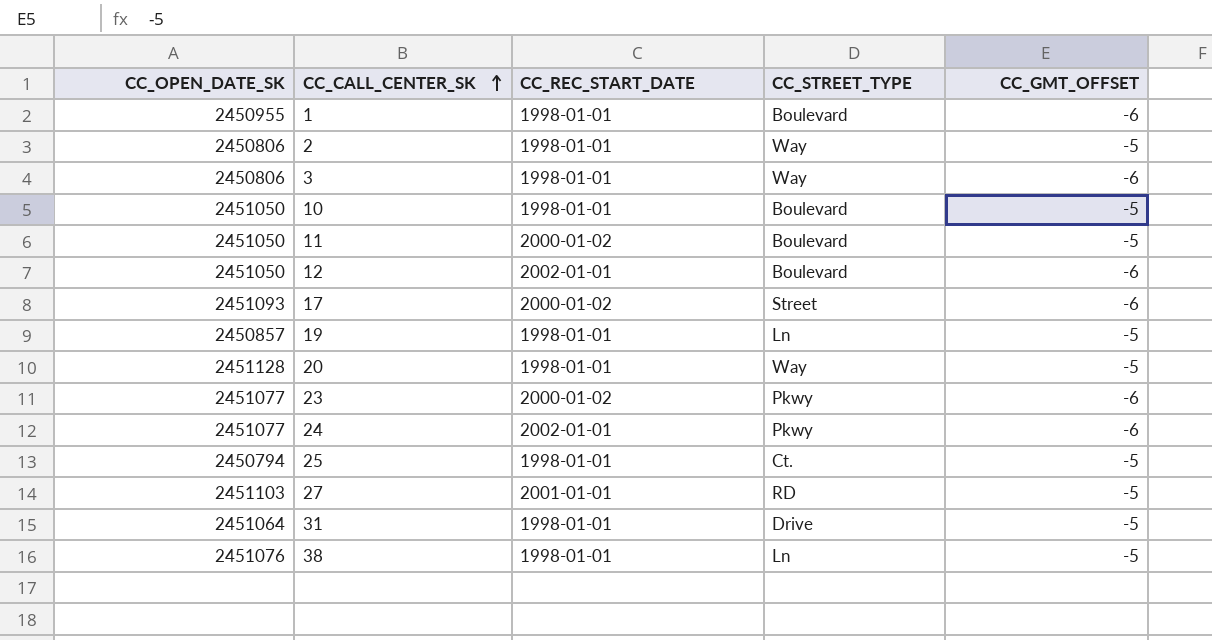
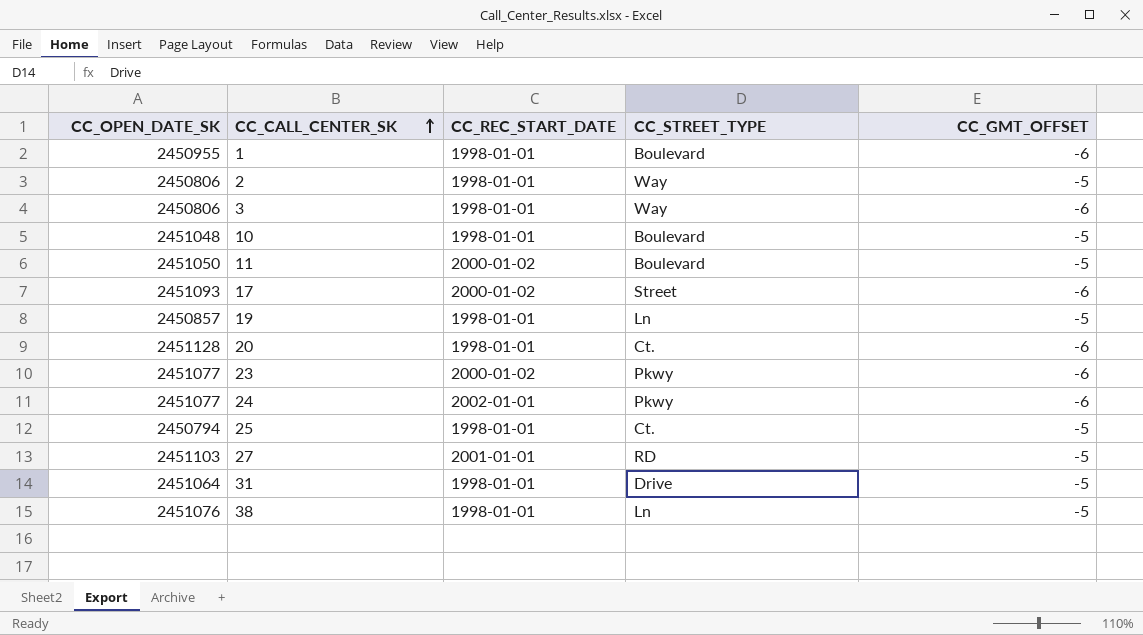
row 12: 2451050 | 2002-01-01 | Boulevard | -6 -> none
10 | CC_OPEN_DATE_SK: 2451050 -> 2451048
20 | CC_STREET_TYPE: Way -> Ct.
20 | CC_GMT_OFFSET: -5 -> -6

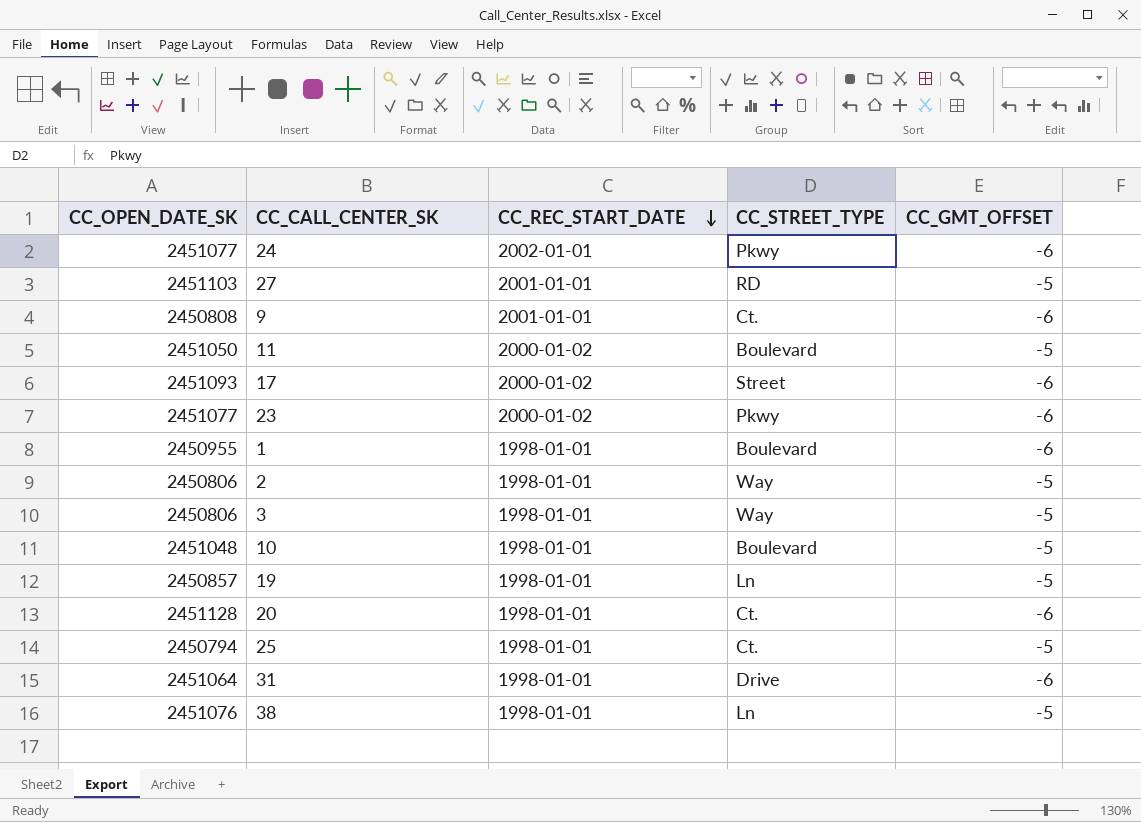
row order: CC_CALL_CENTER_SK ascending -> CC_REC_START_DATE descending
row 9: none -> 2450808 | 2001-01-01 | Ct. | -6
3 | CC_GMT_OFFSET: -6 -> -5
31 | CC_GMT_OFFSET: -5 -> -6

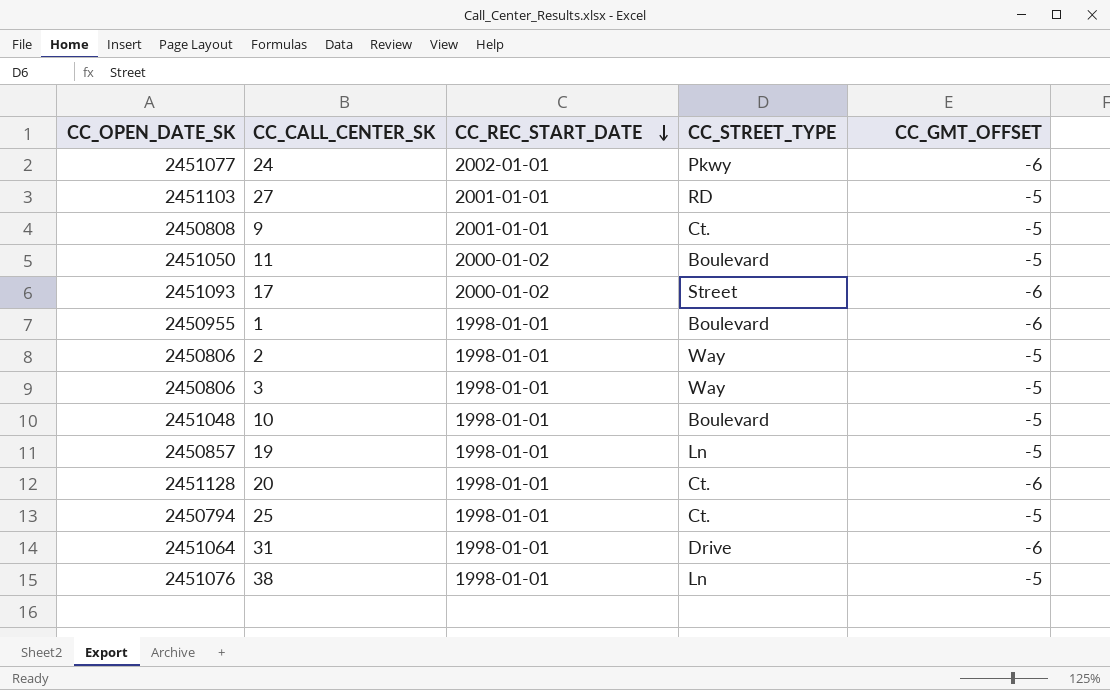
row 23: 2451077 | 2000-01-02 | Pkwy | -6 -> none
9 | CC_GMT_OFFSET: -6 -> -5

